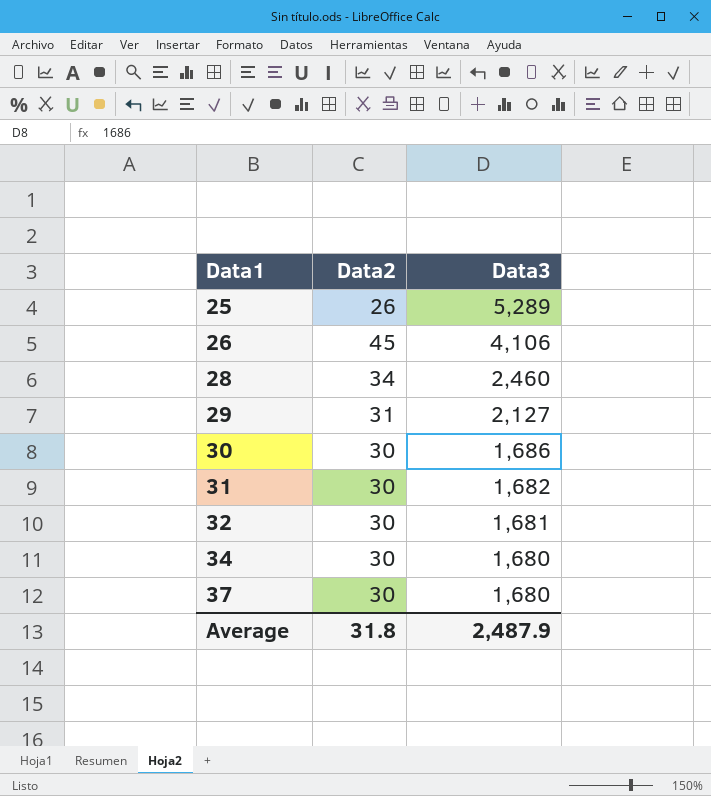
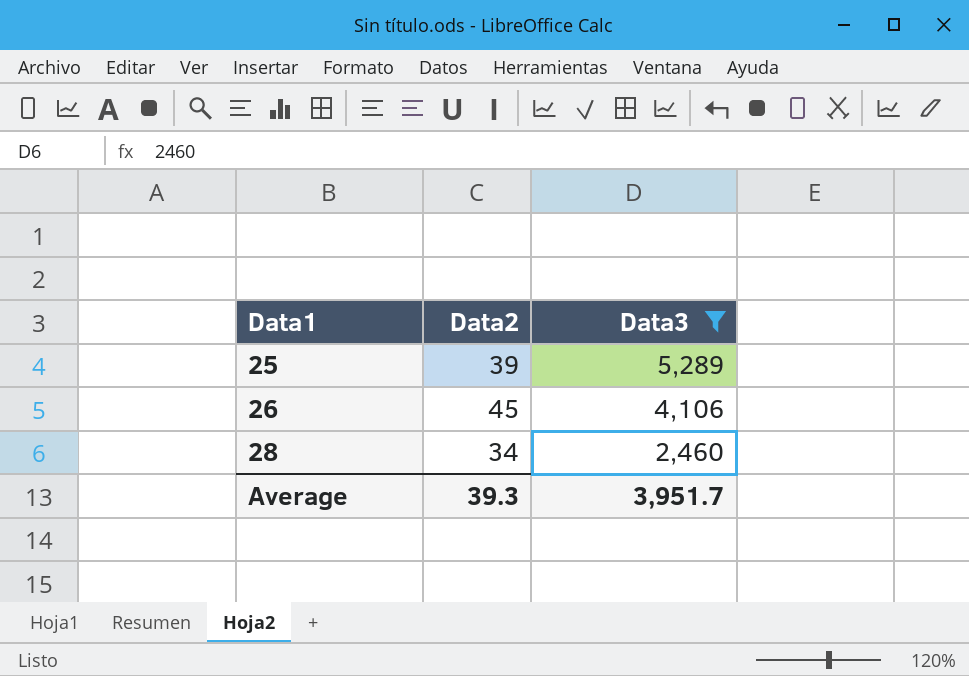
filter: none -> Data3 >= 2,460
25 | Data2: 26 -> 39
Average | Data2: 31.8 -> 39.3
Average | Data3: 2,487.9 -> 3,951.7

